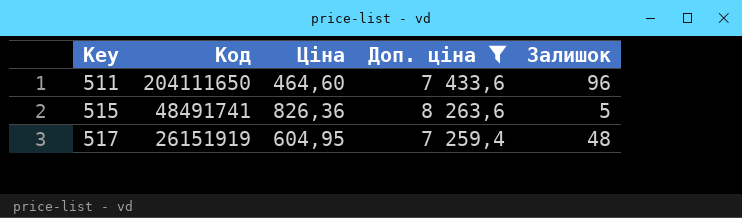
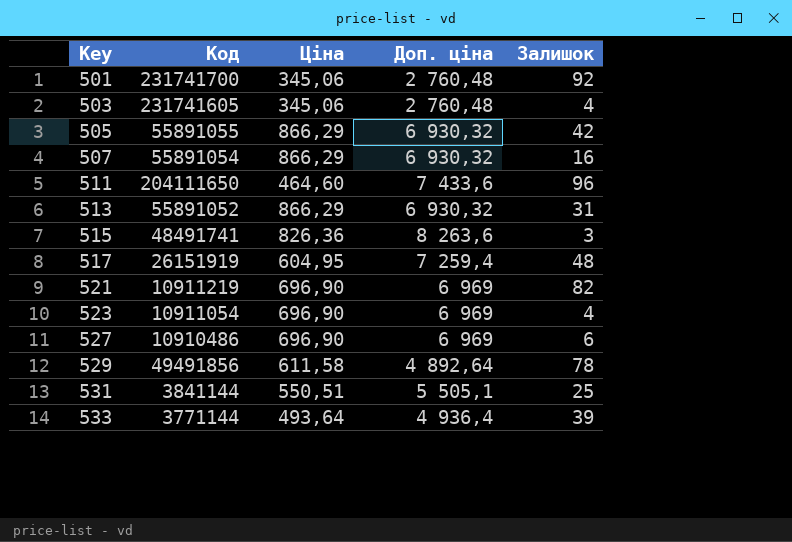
filter: Доп. ціна >= 7 259,4 -> none
515 | Залишок: 5 -> 3

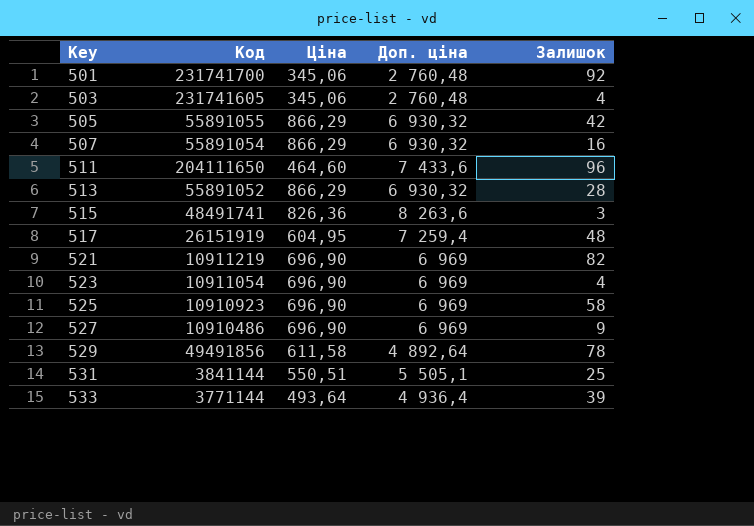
513 | Залишок: 31 -> 28
row 525: none -> 10910923 | 696,90 | 6 969 | 58
527 | Залишок: 6 -> 9

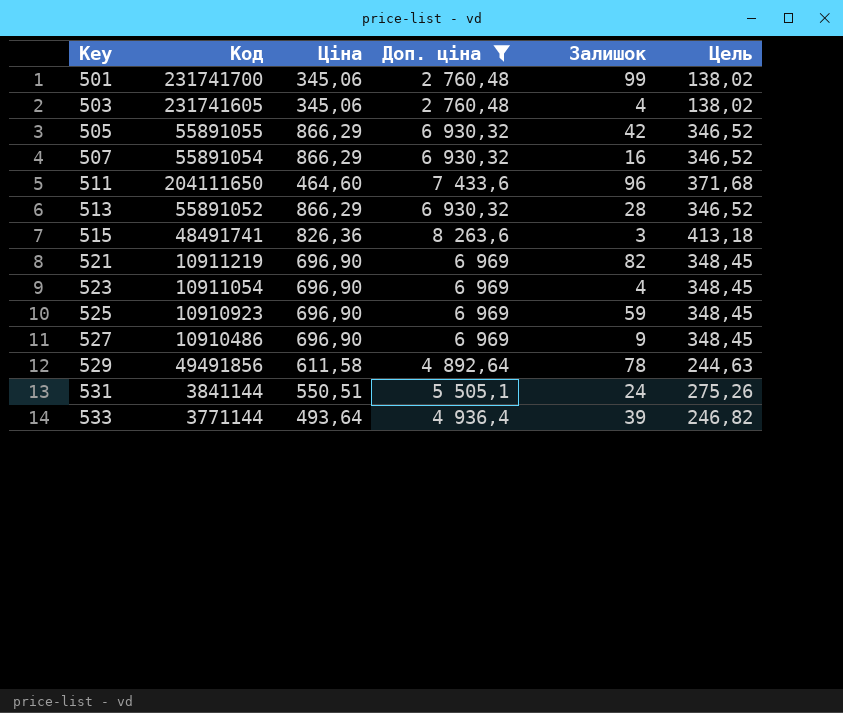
filter: none -> Доп. ціна != 7 259,4
column Цель | formula: none -> [Доп. ціна] * 0,05
501 | Залишок: 92 -> 99
525 | Залишок: 58 -> 59
531 | Залишок: 25 -> 24

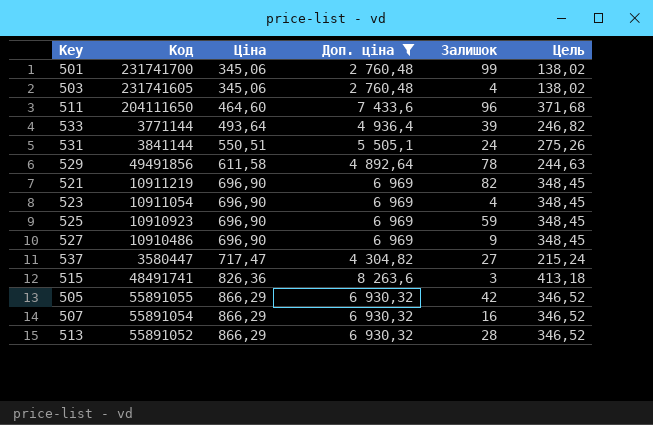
row order: Key ascending -> Ціна ascending
row 537: none -> 3580447 | 717,47 | 4 304,82 | 27 | 215,24

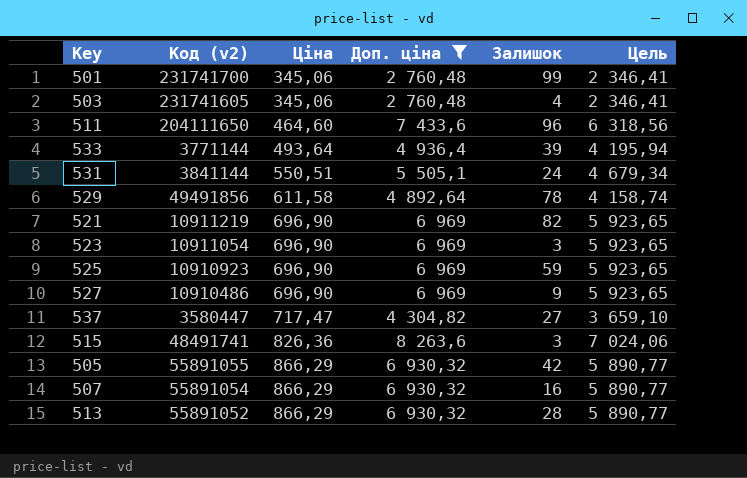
column name: Код -> Код (v2)
column Цель | formula: [Доп. ціна] * 0,05 -> [Доп. ціна] * 0,85
523 | Залишок: 4 -> 3

